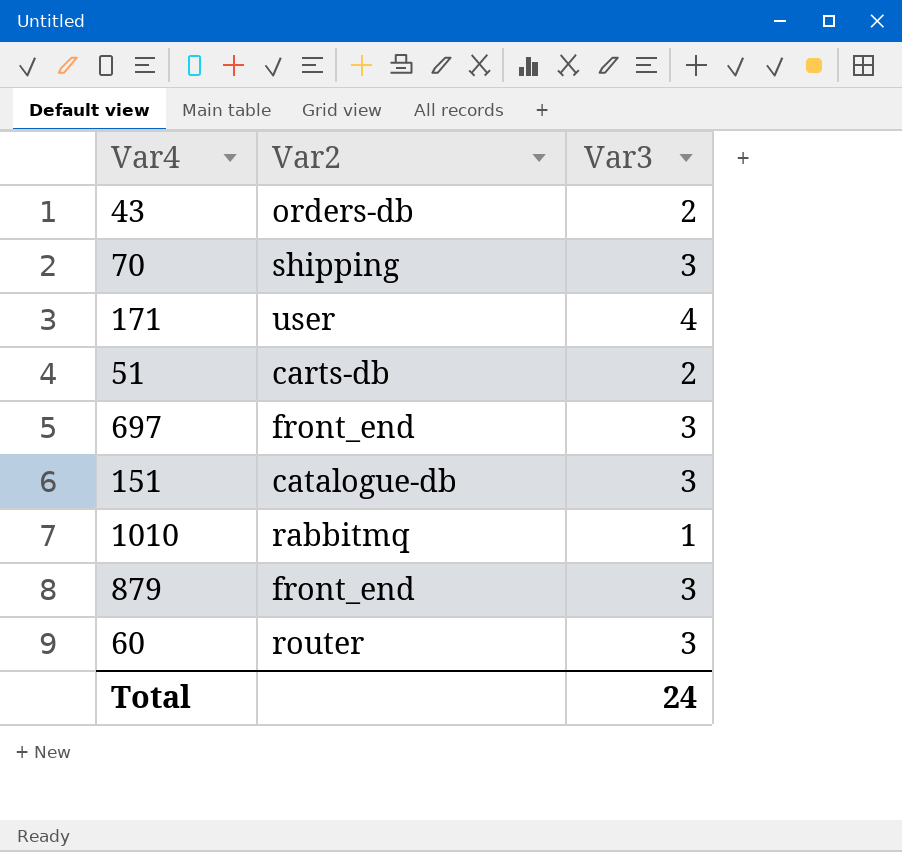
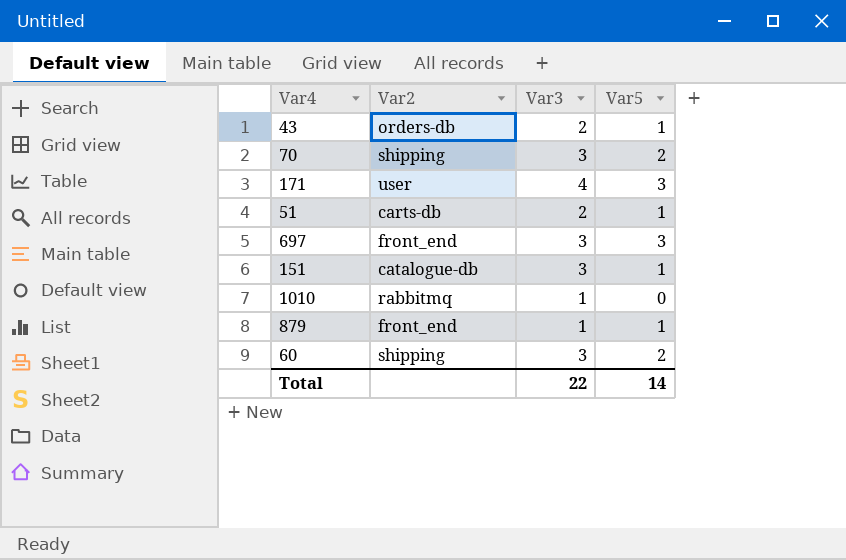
column Var5 | position: none -> 4
879 | Var3: 3 -> 1
60 | Var2: router -> shipping
Total | Var3: 24 -> 22

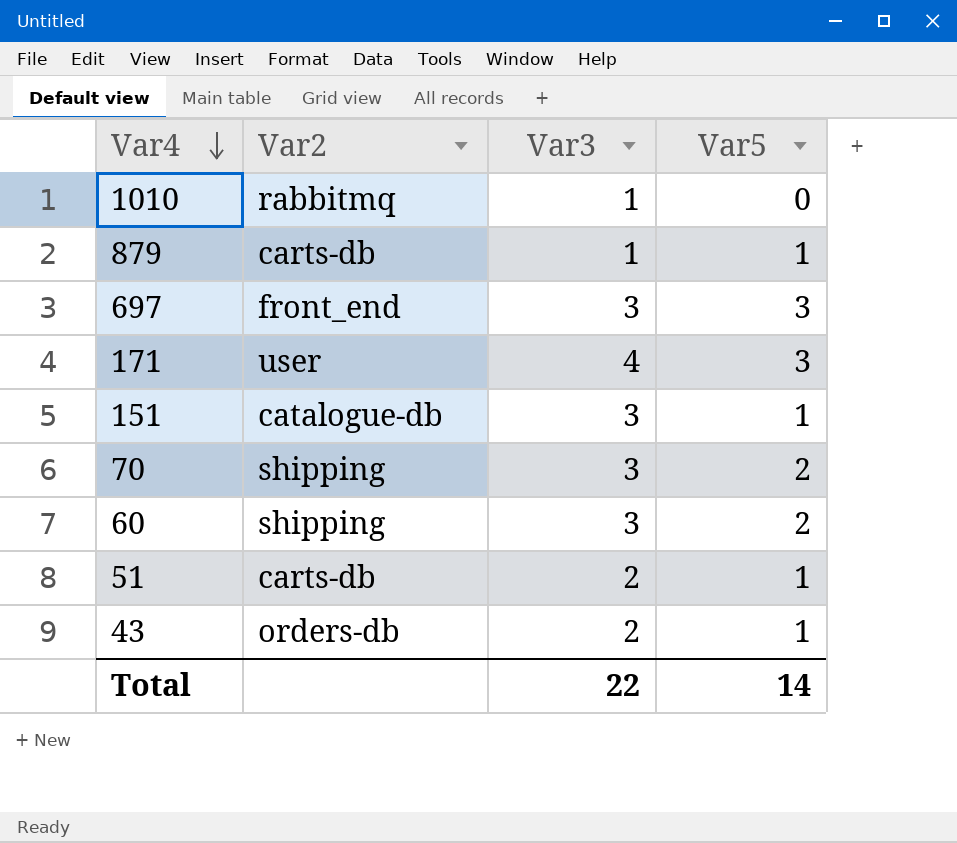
row order: none -> Var4 descending
879 | Var2: front_end -> carts-db

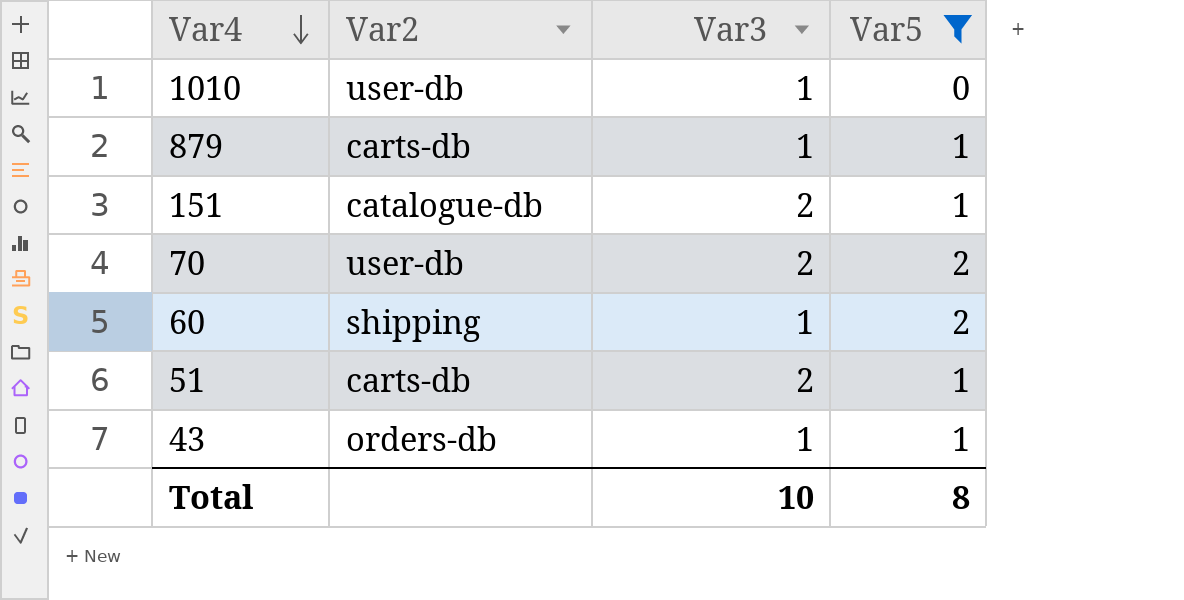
filter: none -> Var5 != 3
1010 | Var2: rabbitmq -> user-db
151 | Var3: 3 -> 2
70 | Var2: shipping -> user-db
70 | Var3: 3 -> 2
60 | Var3: 3 -> 1
43 | Var3: 2 -> 1
Total | Var3: 22 -> 10
Total | Var5: 14 -> 8

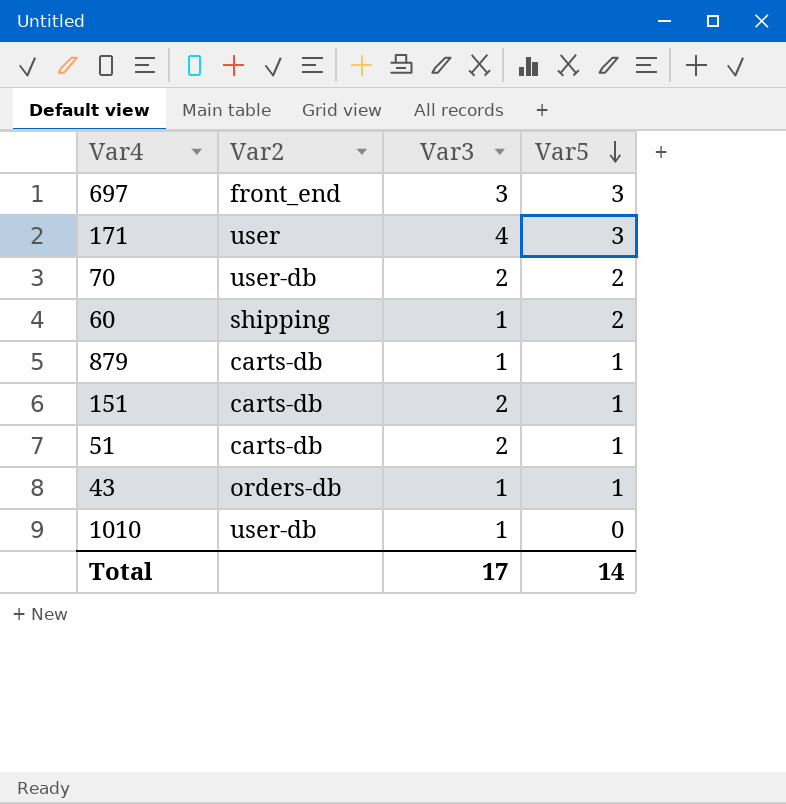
filter: Var5 != 3 -> none
row order: Var4 descending -> Var5 descending
151 | Var2: catalogue-db -> carts-db
Total | Var3: 10 -> 17
Total | Var5: 8 -> 14

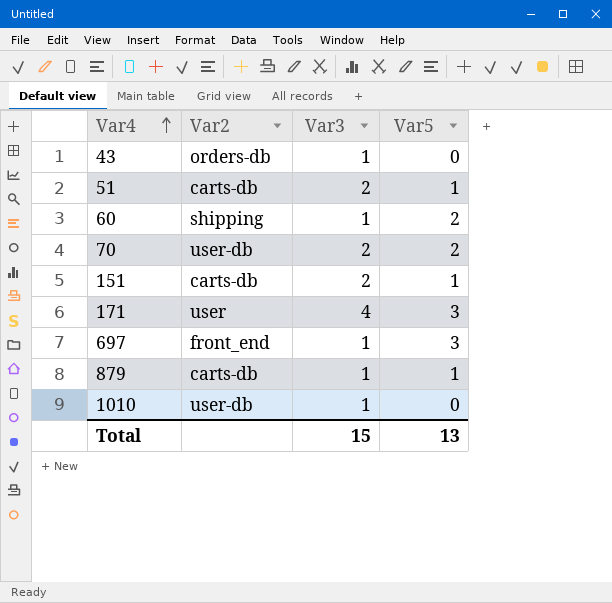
row order: Var5 descending -> Var4 ascending
43 | Var5: 1 -> 0
697 | Var3: 3 -> 1
Total | Var3: 17 -> 15
Total | Var5: 14 -> 13

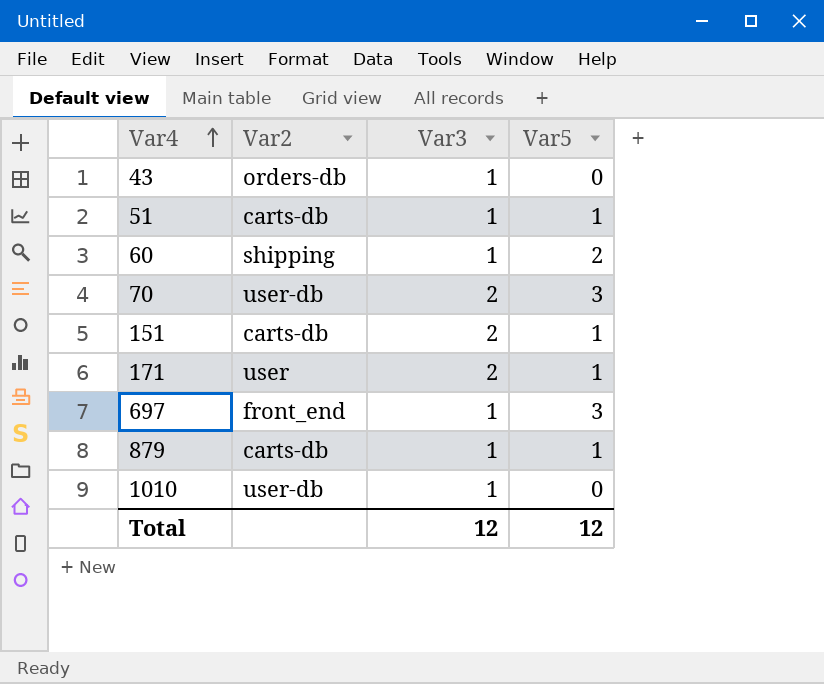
51 | Var3: 2 -> 1
70 | Var5: 2 -> 3
171 | Var3: 4 -> 2
171 | Var5: 3 -> 1
Total | Var3: 15 -> 12
Total | Var5: 13 -> 12

